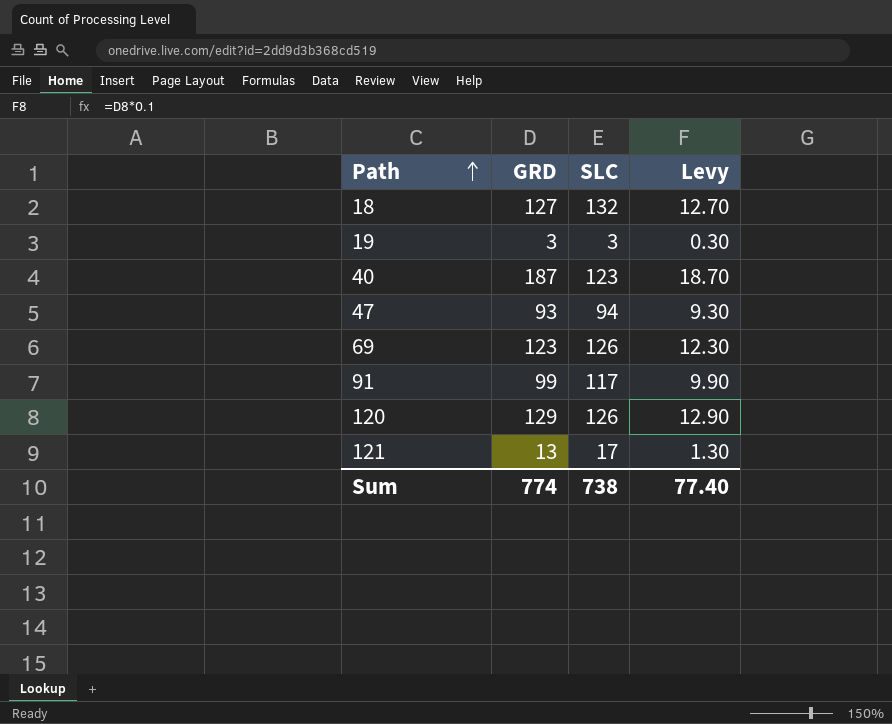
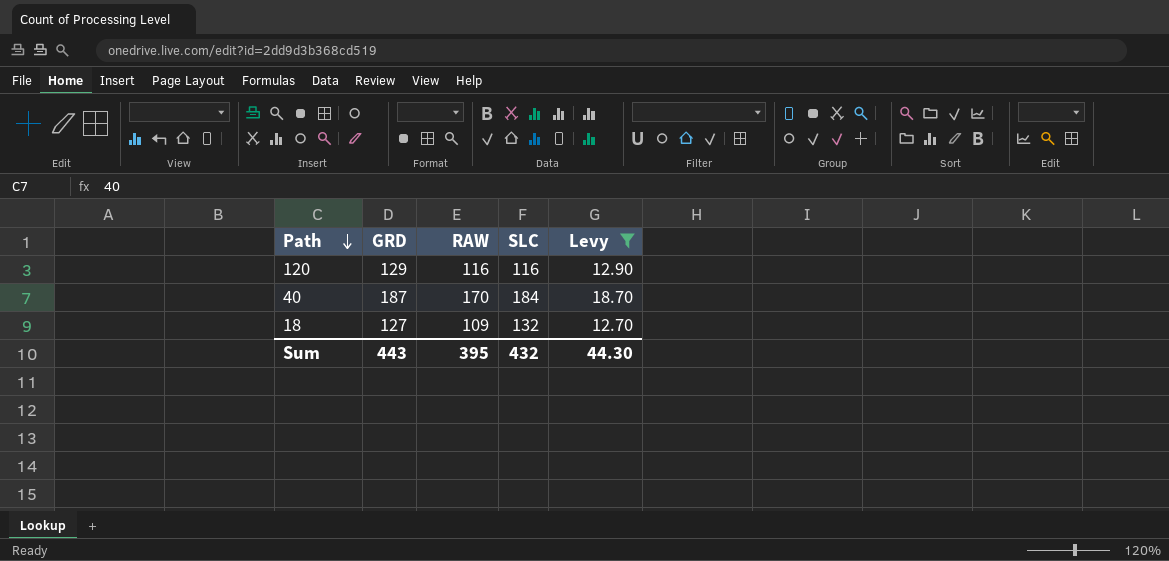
filter: none -> Levy >= 12.70
row order: Path ascending -> Path descending
column RAW | position: none -> 3
120 | SLC: 126 -> 116
40 | SLC: 123 -> 184
Sum | GRD: 774 -> 443
Sum | SLC: 738 -> 432
Sum | Levy: 77.40 -> 44.30

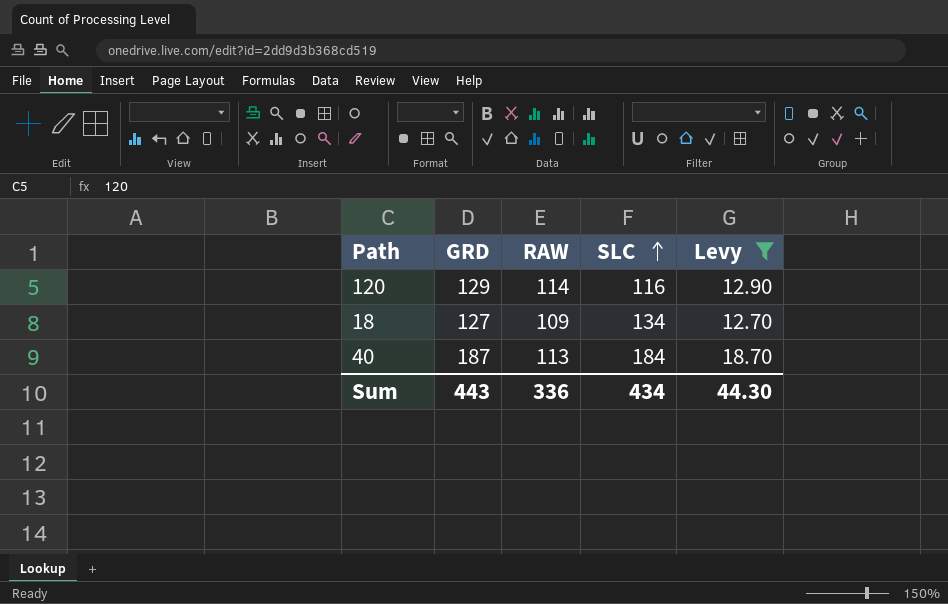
row order: Path descending -> SLC ascending
120 | RAW: 116 -> 114
18 | SLC: 132 -> 134
40 | RAW: 170 -> 113
Sum | RAW: 395 -> 336
Sum | SLC: 432 -> 434

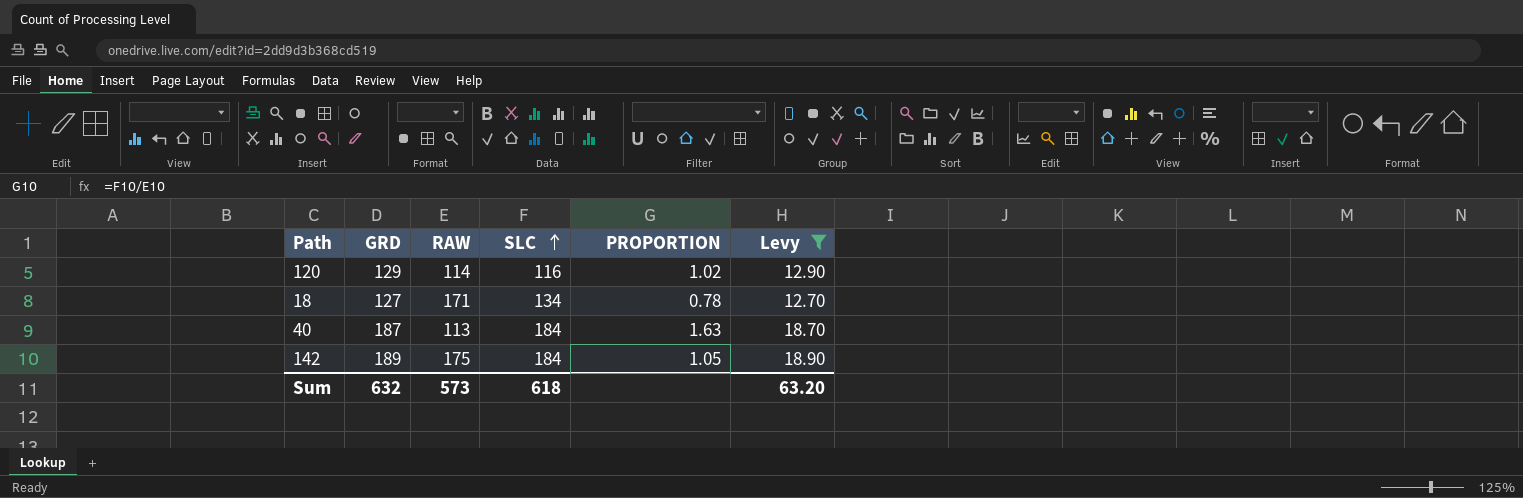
column PROPORTION | formula: none -> [SLC] / [RAW]
18 | RAW: 109 -> 171
row 142: none -> 189 | 175 | 184 | 1.05 | 18.90
Sum | GRD: 443 -> 632
Sum | RAW: 336 -> 573
Sum | SLC: 434 -> 618
Sum | Levy: 44.30 -> 63.20

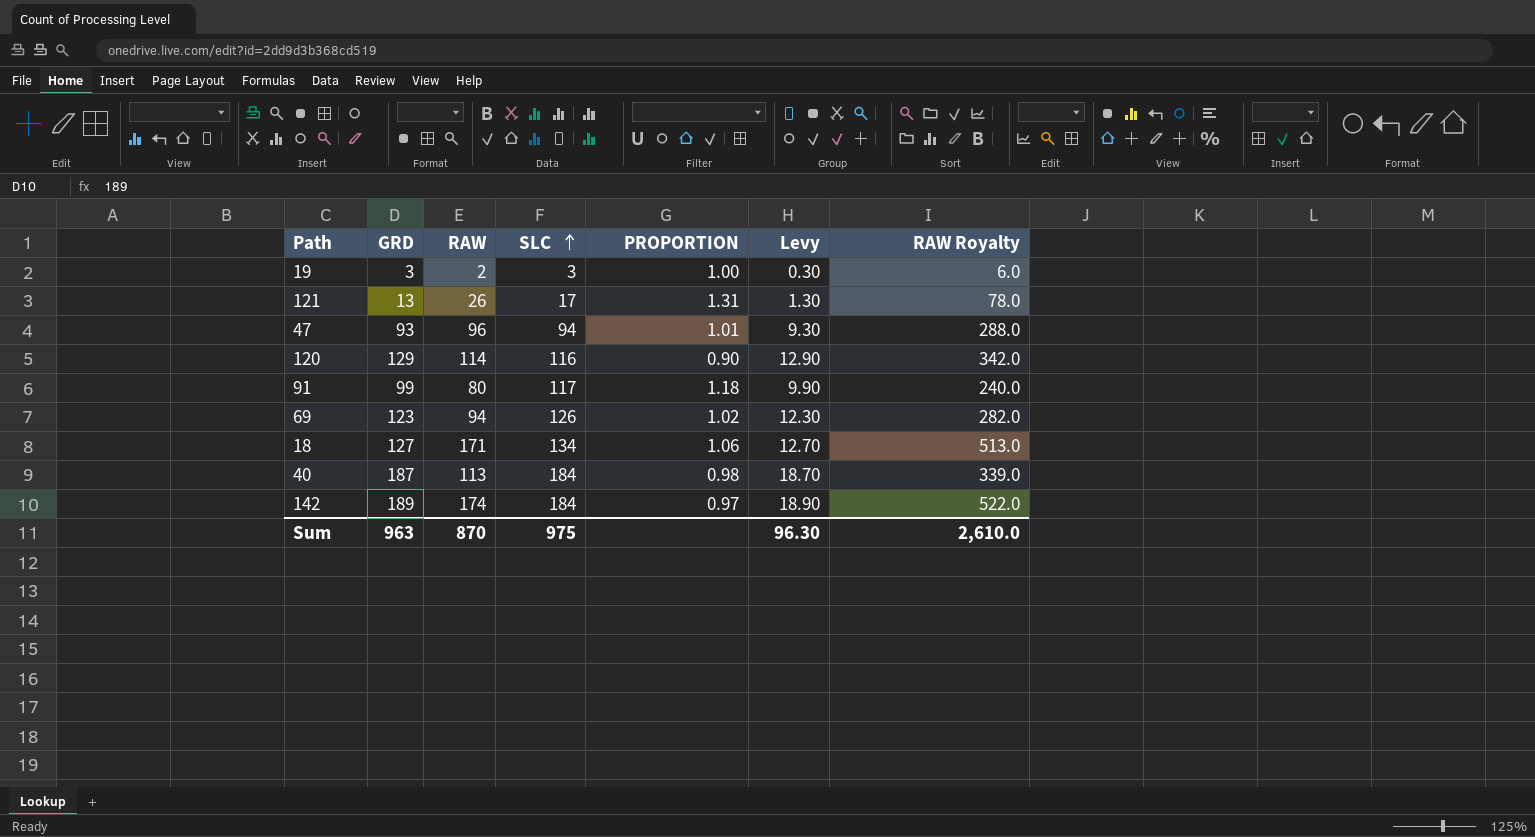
filter: Levy >= 12.70 -> none
column PROPORTION | formula: [SLC] / [RAW] -> [SLC] / [GRD]
column RAW Royalty | formula: none -> [RAW] * 3
142 | RAW: 175 -> 174
Sum | GRD: 632 -> 963
Sum | RAW: 573 -> 870
Sum | SLC: 618 -> 975
Sum | Levy: 63.20 -> 96.30

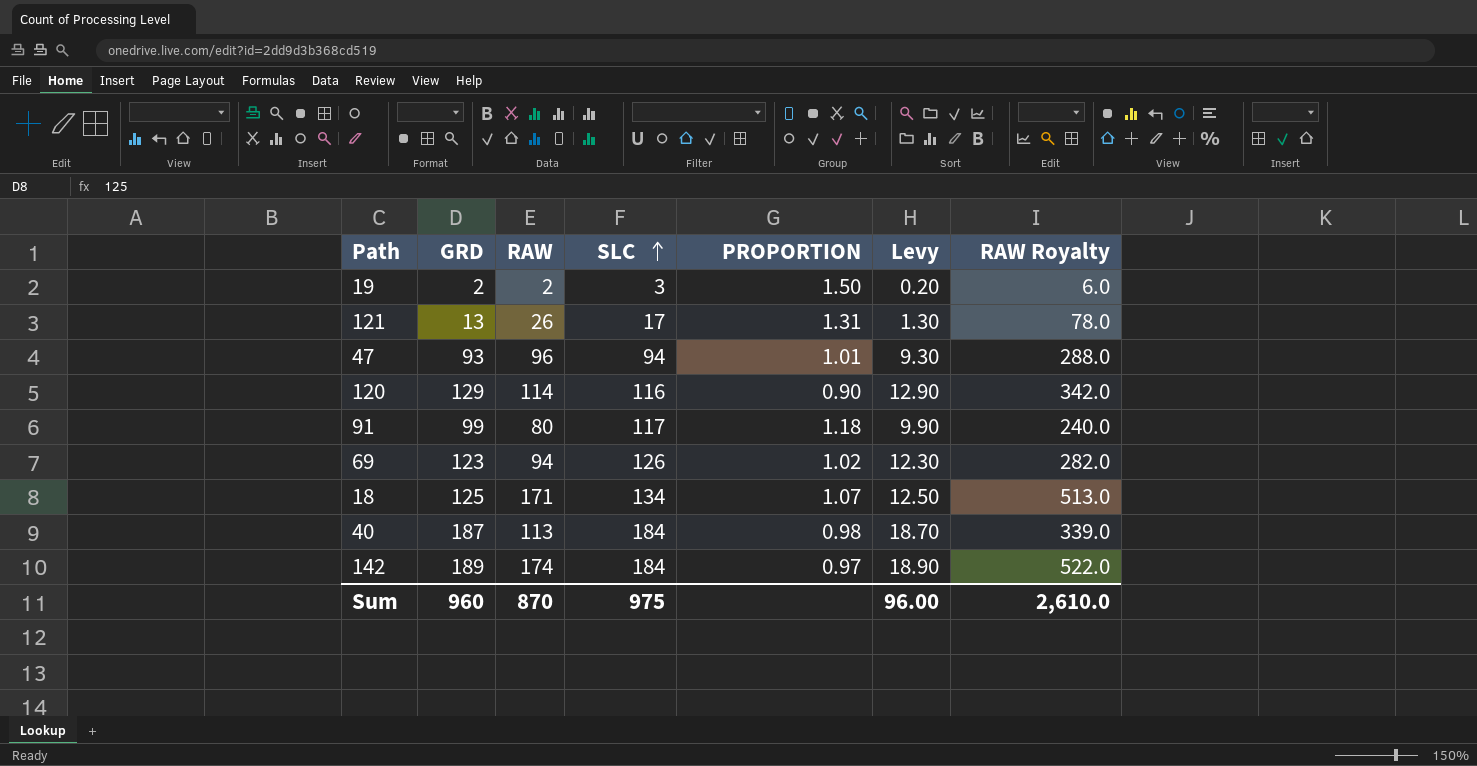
19 | GRD: 3 -> 2
19 | PROPORTION: 1.00 -> 1.50
19 | Levy: 0.30 -> 0.20
18 | GRD: 127 -> 125
18 | PROPORTION: 1.06 -> 1.07
18 | Levy: 12.70 -> 12.50
Sum | GRD: 963 -> 960
Sum | Levy: 96.30 -> 96.00

